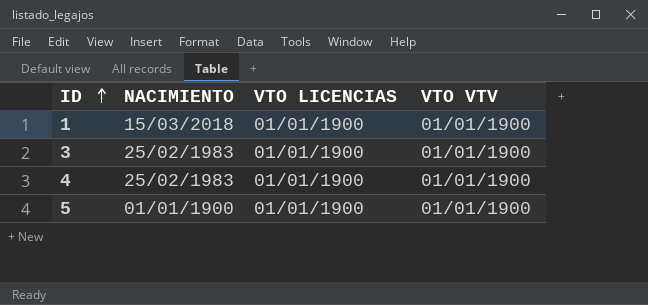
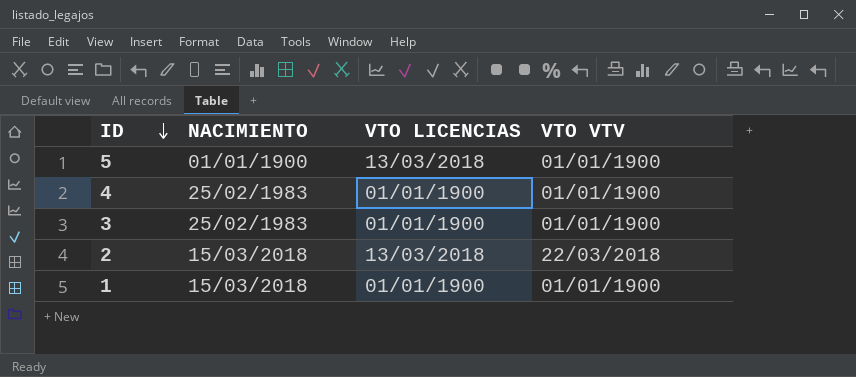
row order: ID ascending -> ID descending
5 | VTO LICENCIAS: 01/01/1900 -> 13/03/2018
row 2: none -> 15/03/2018 | 13/03/2018 | 22/03/2018

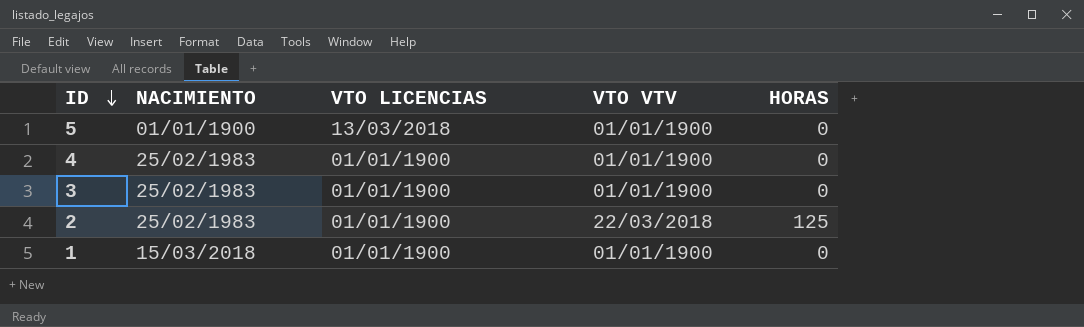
column HORAS | position: none -> 5
2 | NACIMIENTO: 15/03/2018 -> 25/02/1983
2 | VTO LICENCIAS: 13/03/2018 -> 01/01/1900

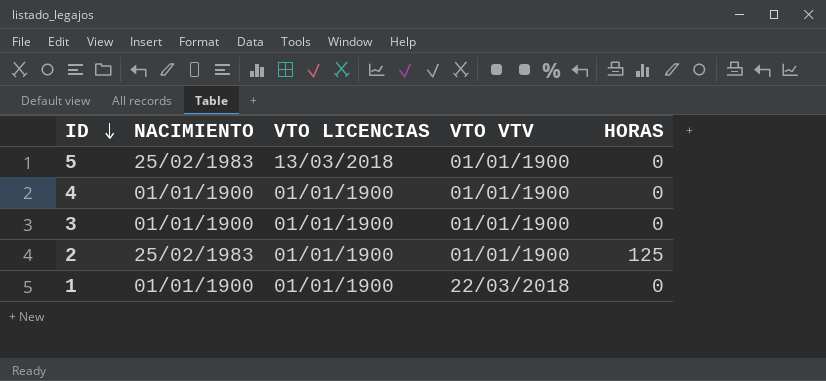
5 | NACIMIENTO: 01/01/1900 -> 25/02/1983
4 | NACIMIENTO: 25/02/1983 -> 01/01/1900
3 | NACIMIENTO: 25/02/1983 -> 01/01/1900
2 | VTO VTV: 22/03/2018 -> 01/01/1900
1 | NACIMIENTO: 15/03/2018 -> 01/01/1900
1 | VTO VTV: 01/01/1900 -> 22/03/2018

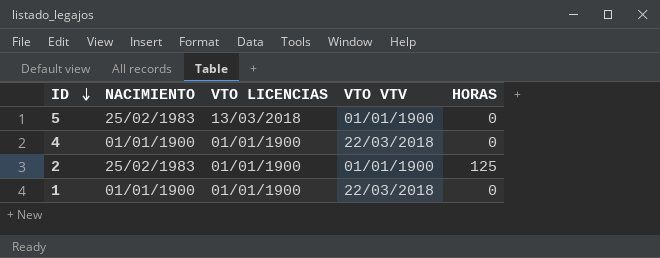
row 3: 01/01/1900 | 01/01/1900 | 01/01/1900 | 0 -> none
4 | VTO VTV: 01/01/1900 -> 22/03/2018

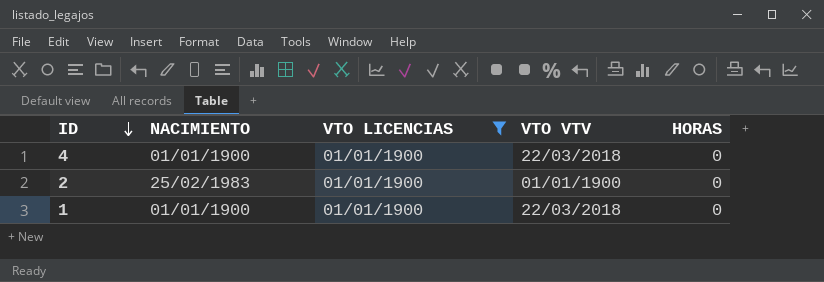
filter: none -> VTO LICENCIAS = 01/01/1900
2 | HORAS: 125 -> 0

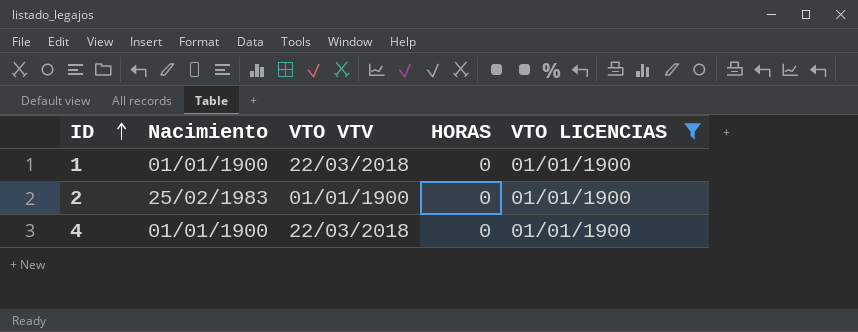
row order: ID descending -> ID ascending
column name: NACIMIENTO -> Nacimiento
column VTO LICENCIAS | position: 3 -> 5

